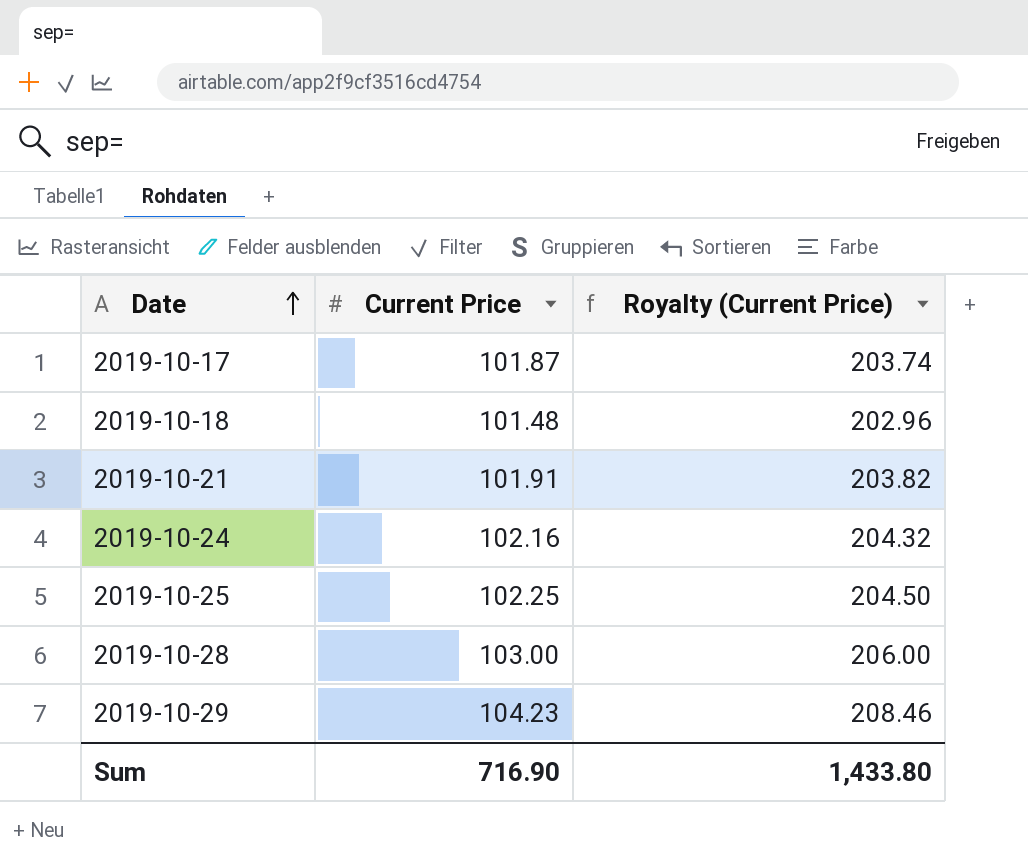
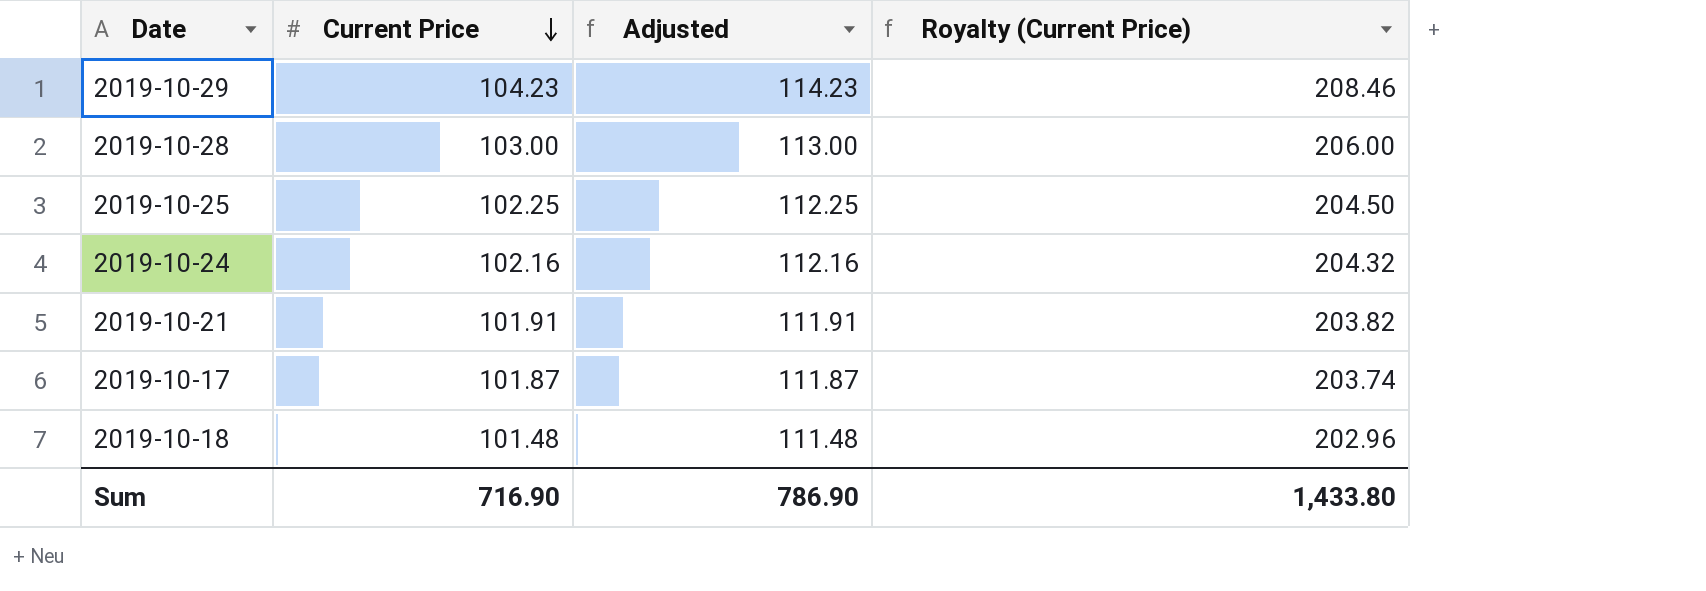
row order: Date ascending -> Current Price descending
column Adjusted | formula: none -> [Current Price] + 10

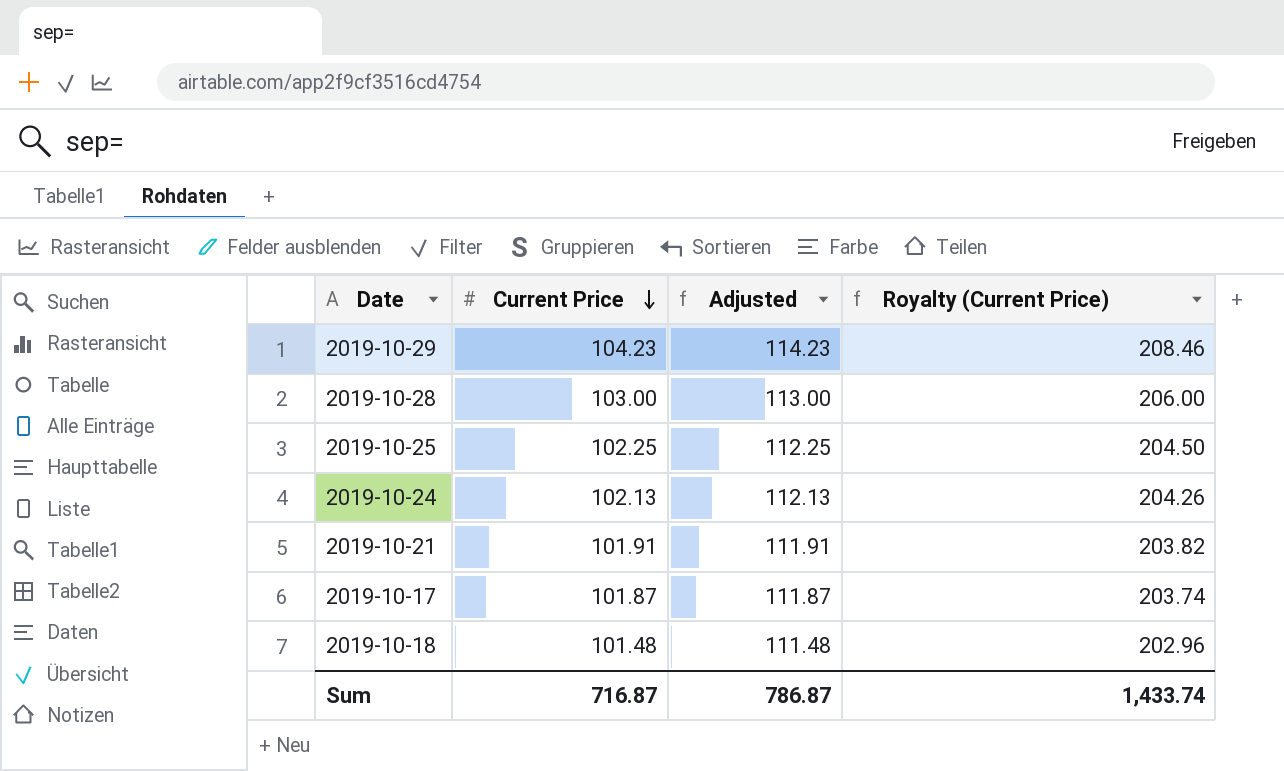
2019-10-24 | Current Price: 102.16 -> 102.13
2019-10-24 | Adjusted: 112.16 -> 112.13
2019-10-24 | Royalty (Current Price): 204.32 -> 204.26
Sum | Current Price: 716.90 -> 716.87
Sum | Adjusted: 786.90 -> 786.87
Sum | Royalty (Current Price): 1,433.80 -> 1,433.74

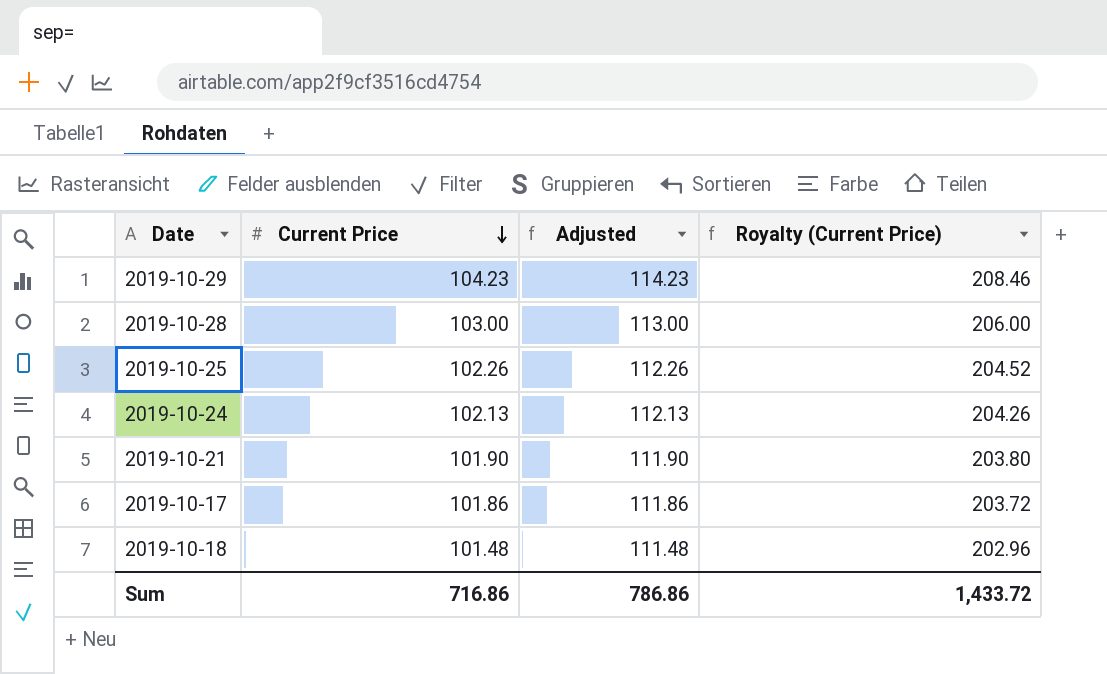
2019-10-25 | Current Price: 102.25 -> 102.26
2019-10-25 | Adjusted: 112.25 -> 112.26
2019-10-25 | Royalty (Current Price): 204.50 -> 204.52
2019-10-21 | Current Price: 101.91 -> 101.90
2019-10-21 | Adjusted: 111.91 -> 111.90
2019-10-21 | Royalty (Current Price): 203.82 -> 203.80
2019-10-17 | Current Price: 101.87 -> 101.86
2019-10-17 | Adjusted: 111.87 -> 111.86
2019-10-17 | Royalty (Current Price): 203.74 -> 203.72
Sum | Current Price: 716.87 -> 716.86
Sum | Adjusted: 786.87 -> 786.86
Sum | Royalty (Current Price): 1,433.74 -> 1,433.72

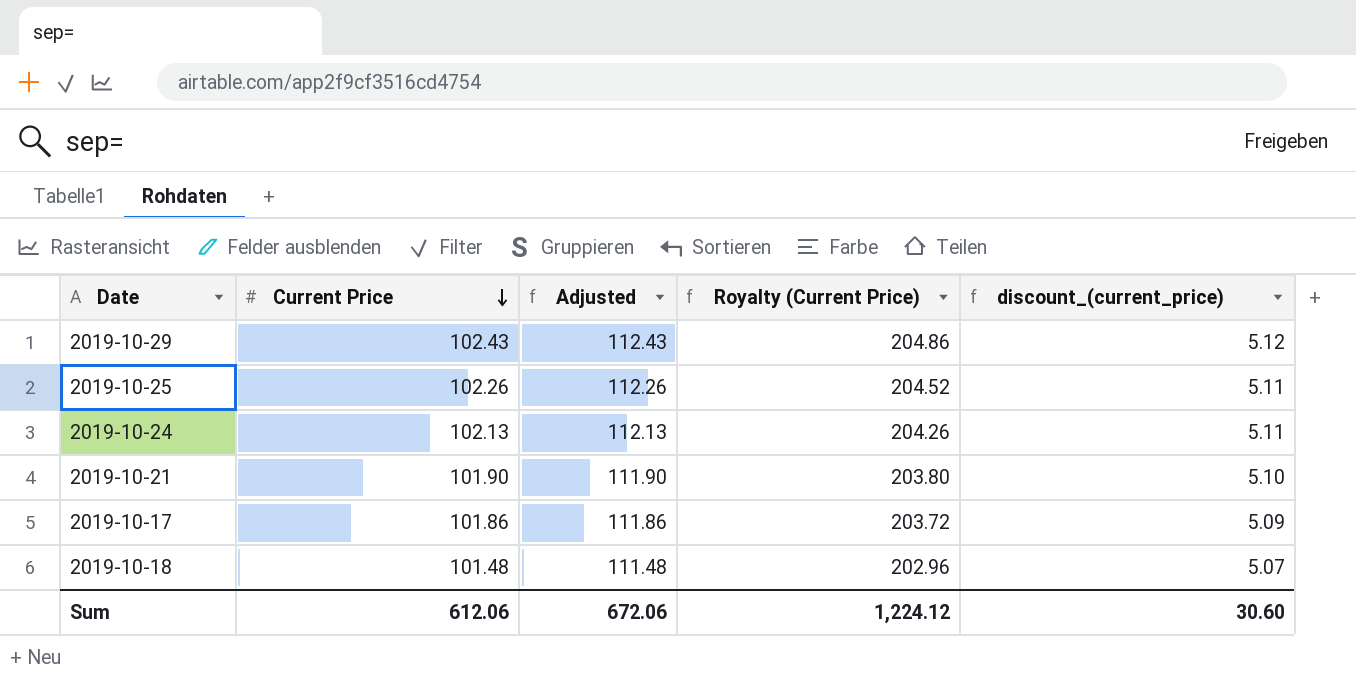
column discount_(current_price) | formula: none -> [Current Price] * 0.05
row 2019-10-28: 103.00 | 113.00 | 206.00 -> none
2019-10-29 | Current Price: 104.23 -> 102.43
2019-10-29 | Adjusted: 114.23 -> 112.43
2019-10-29 | Royalty (Current Price): 208.46 -> 204.86
Sum | Current Price: 716.86 -> 612.06
Sum | Adjusted: 786.86 -> 672.06
Sum | Royalty (Current Price): 1,433.72 -> 1,224.12

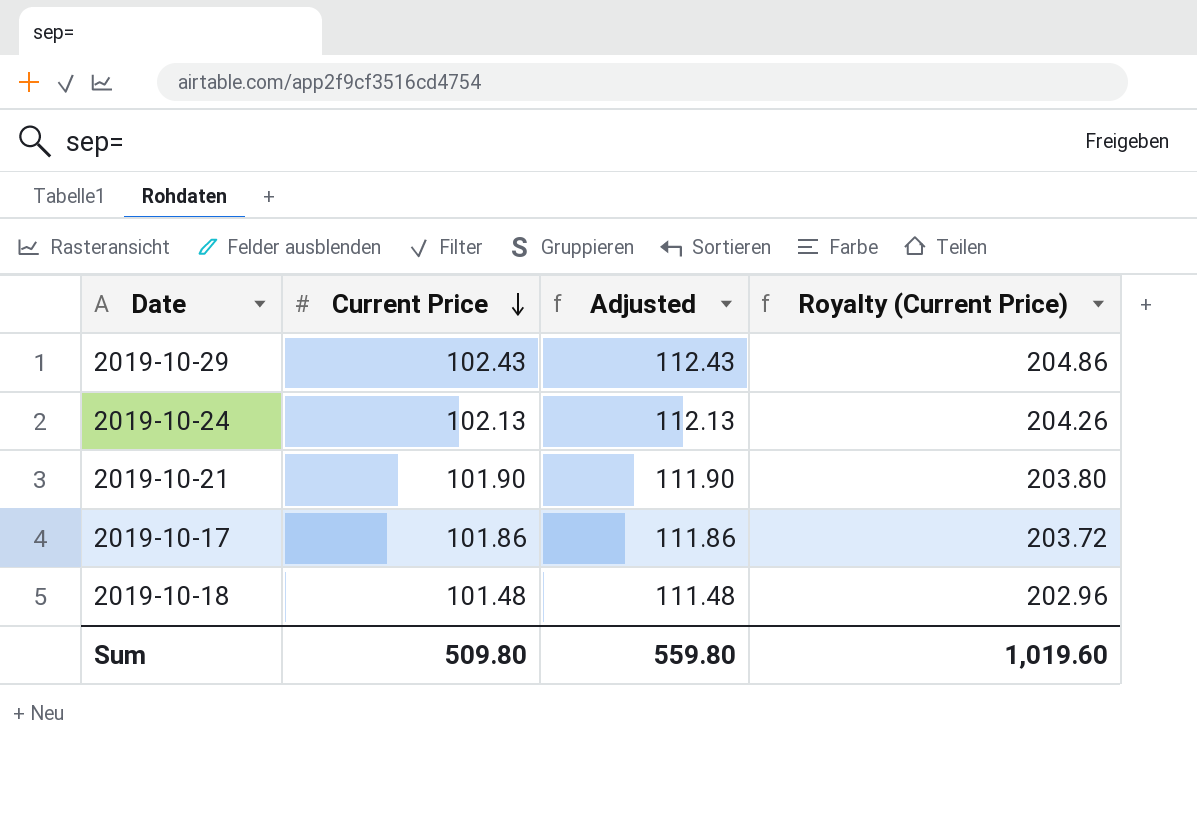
column discount_(current_price) | formula: [Current Price] * 0.05 -> none
row 2019-10-25: 102.26 | 112.26 | 204.52 | 5.11 -> none
Sum | Current Price: 612.06 -> 509.80
Sum | Adjusted: 672.06 -> 559.80
Sum | Royalty (Current Price): 1,224.12 -> 1,019.60

